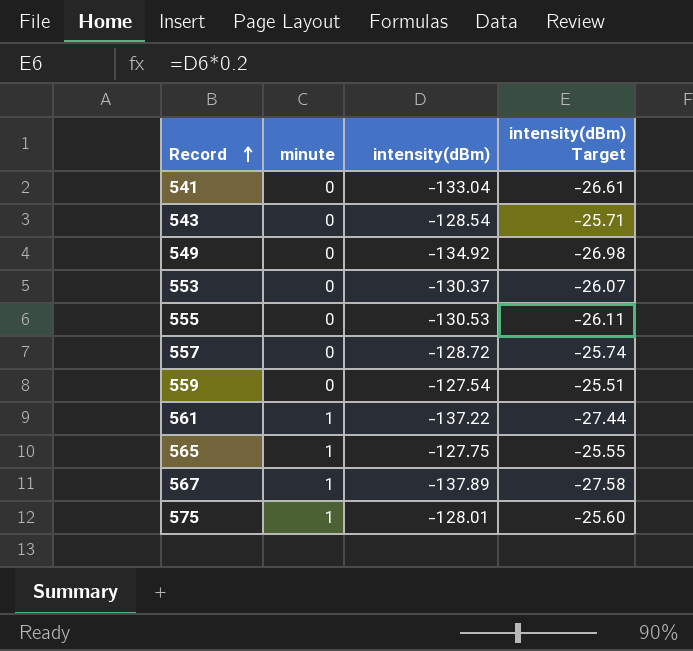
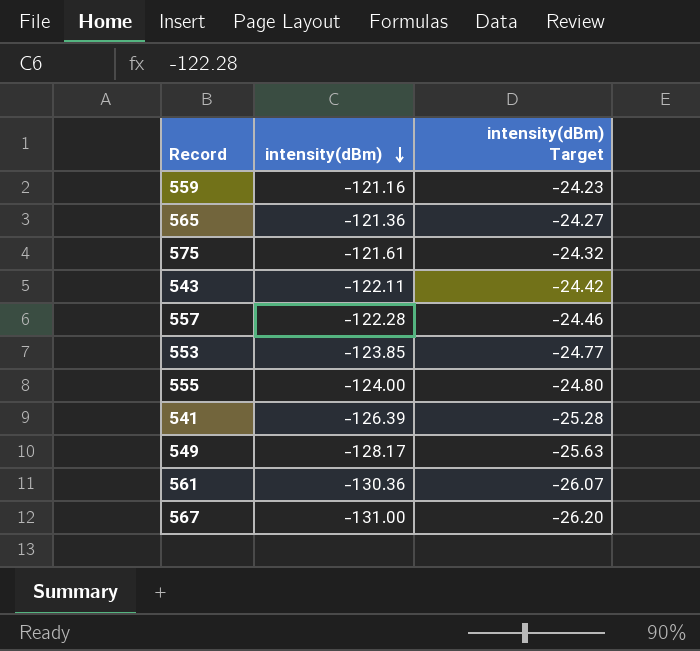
row order: Record ascending -> intensity(dBm) descending
column minute | position: 2 -> none
559 | intensity(dBm): -127.54 -> -121.16
559 | intensity(dBm) Target: -25.51 -> -24.23
565 | intensity(dBm): -127.75 -> -121.36
565 | intensity(dBm) Target: -25.55 -> -24.27
575 | intensity(dBm): -128.01 -> -121.61
575 | intensity(dBm) Target: -25.60 -> -24.32
543 | intensity(dBm): -128.54 -> -122.11
543 | intensity(dBm) Target: -25.71 -> -24.42
557 | intensity(dBm): -128.72 -> -122.28
557 | intensity(dBm) Target: -25.74 -> -24.46
553 | intensity(dBm): -130.37 -> -123.85
553 | intensity(dBm) Target: -26.07 -> -24.77
555 | intensity(dBm): -130.53 -> -124.00
555 | intensity(dBm) Target: -26.11 -> -24.80
541 | intensity(dBm): -133.04 -> -126.39
541 | intensity(dBm) Target: -26.61 -> -25.28
549 | intensity(dBm): -134.92 -> -128.17
549 | intensity(dBm) Target: -26.98 -> -25.63
561 | intensity(dBm): -137.22 -> -130.36
561 | intensity(dBm) Target: -27.44 -> -26.07
567 | intensity(dBm): -137.89 -> -131.00
567 | intensity(dBm) Target: -27.58 -> -26.20

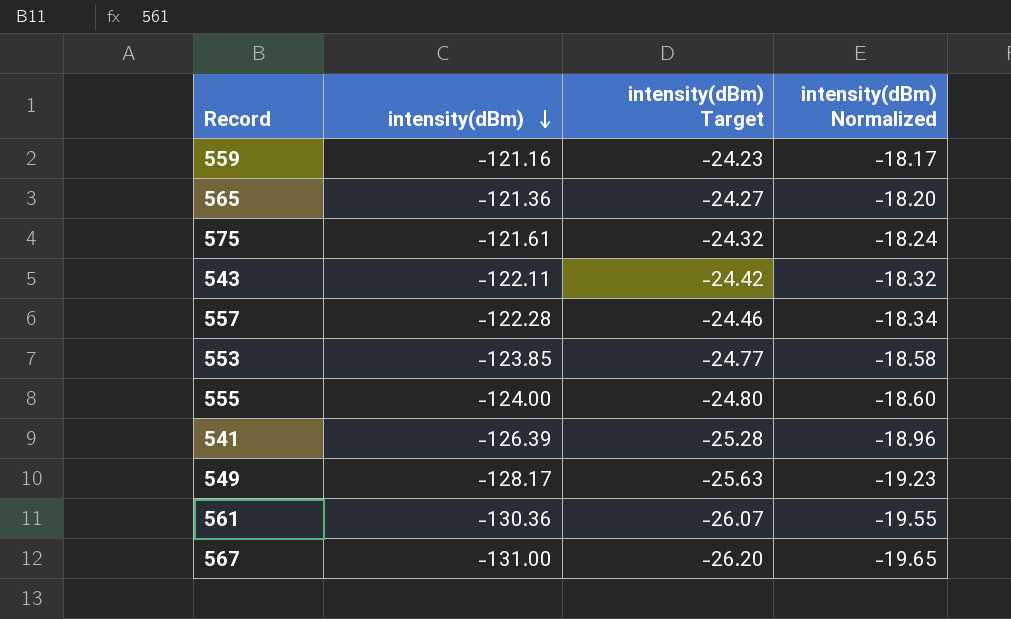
column intensity(dBm) Normalized | formula: none -> [intensity(dBm)] * 0.15

